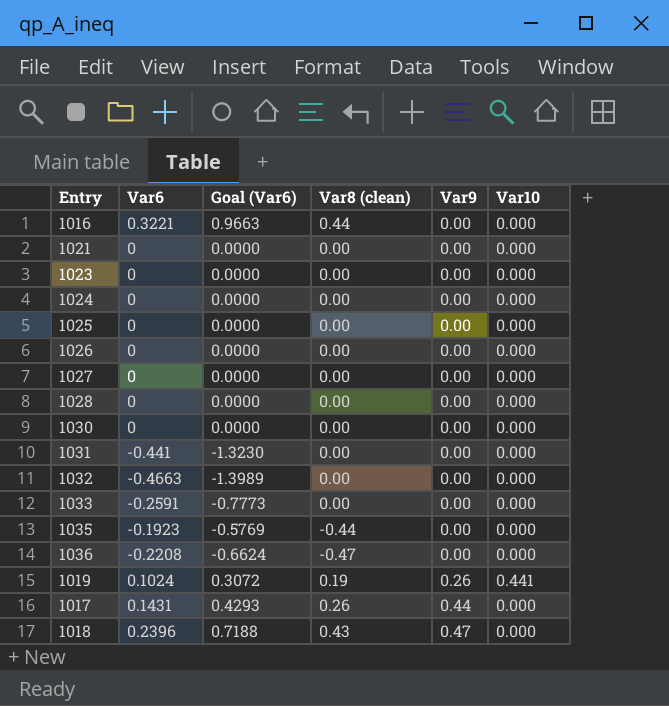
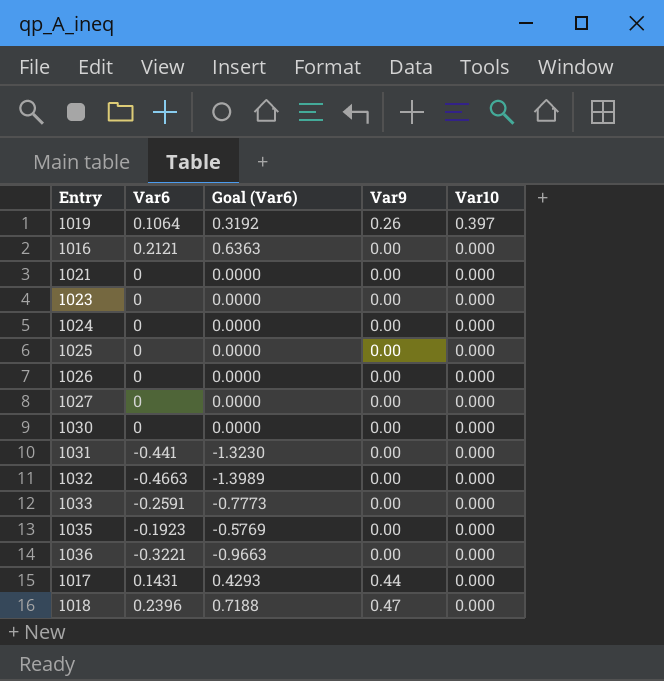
row order: Var9 ascending -> Var10 descending
column Var8 (clean) | position: 4 -> none
row 1028: 0 | 0.0000 | 0.00 | 0.00 | 0.000 -> none
1019 | Var6: 0.1024 -> 0.1064
1019 | Goal (Var6): 0.3072 -> 0.3192
1019 | Var10: 0.441 -> 0.397
1016 | Var6: 0.3221 -> 0.2121
1016 | Goal (Var6): 0.9663 -> 0.6363
1036 | Var6: -0.2208 -> -0.3221
1036 | Goal (Var6): -0.6624 -> -0.9663

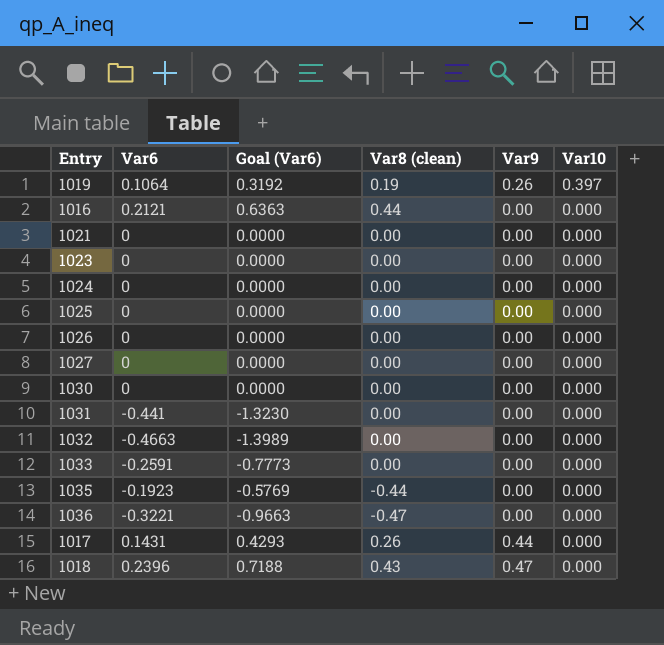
column Var8 (clean) | position: none -> 4

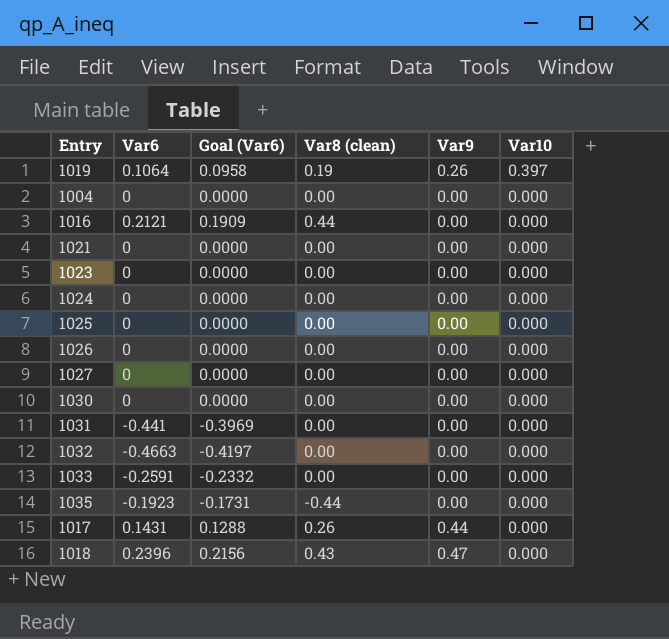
column Goal (Var6) | formula: [Var6] * 3 -> [Var6] * 0.9
row 1036: -0.3221 | -0.9663 | -0.47 | 0.00 | 0.000 -> none
row 1004: none -> 0 | 0.0000 | 0.00 | 0.00 | 0.000

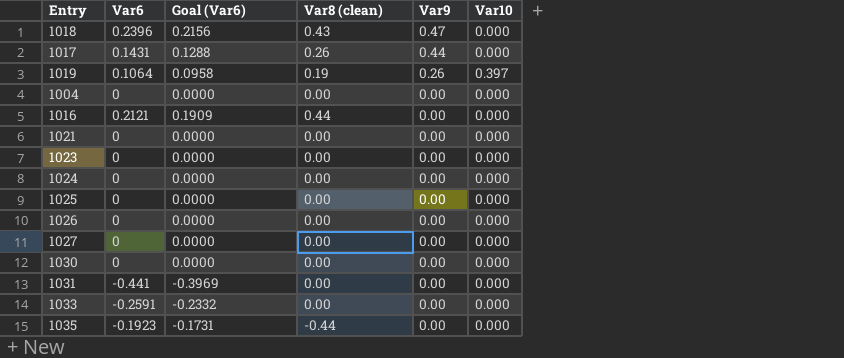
row order: Var10 descending -> Var9 descending
row 1032: -0.4663 | -0.4197 | 0.00 | 0.00 | 0.000 -> none

